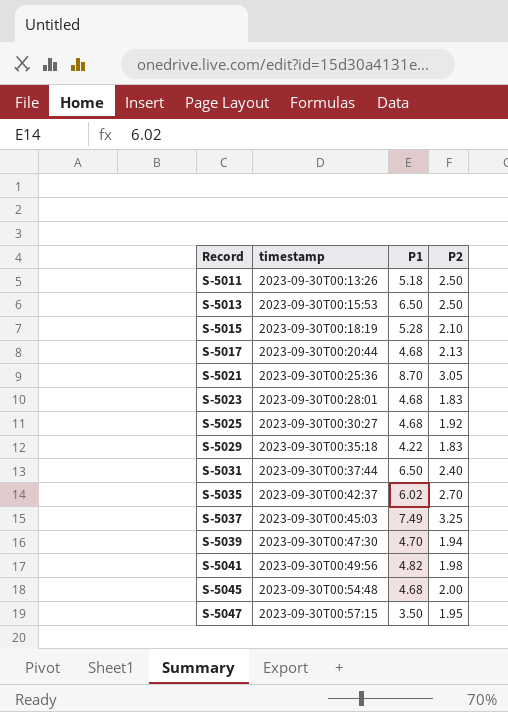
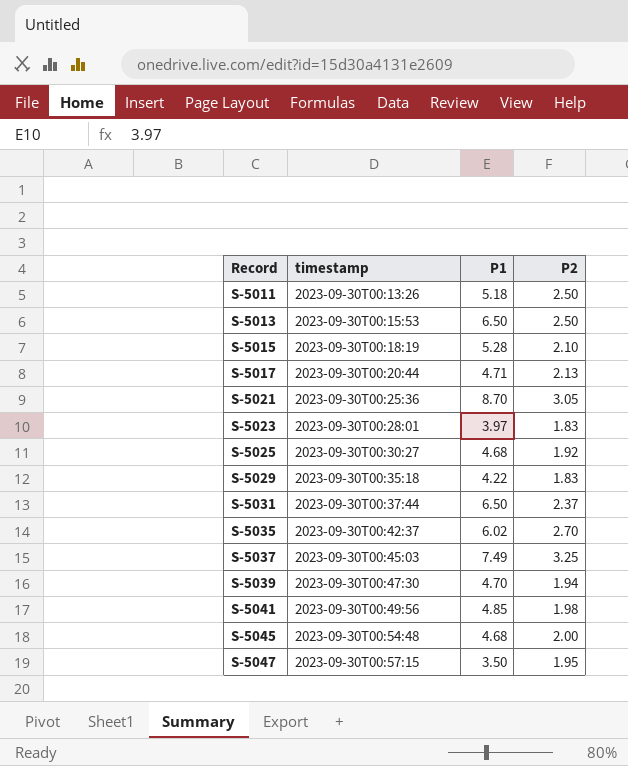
S-5017 | P1: 4.68 -> 4.71
S-5023 | P1: 4.68 -> 3.97
S-5031 | P2: 2.40 -> 2.37
S-5041 | P1: 4.82 -> 4.85

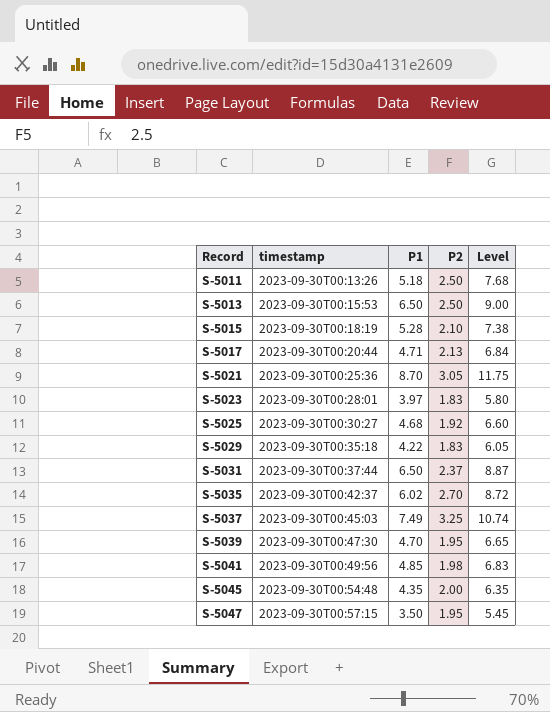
column Level | formula: none -> [P1] + [P2]
S-5039 | P2: 1.94 -> 1.95
S-5045 | P1: 4.68 -> 4.35

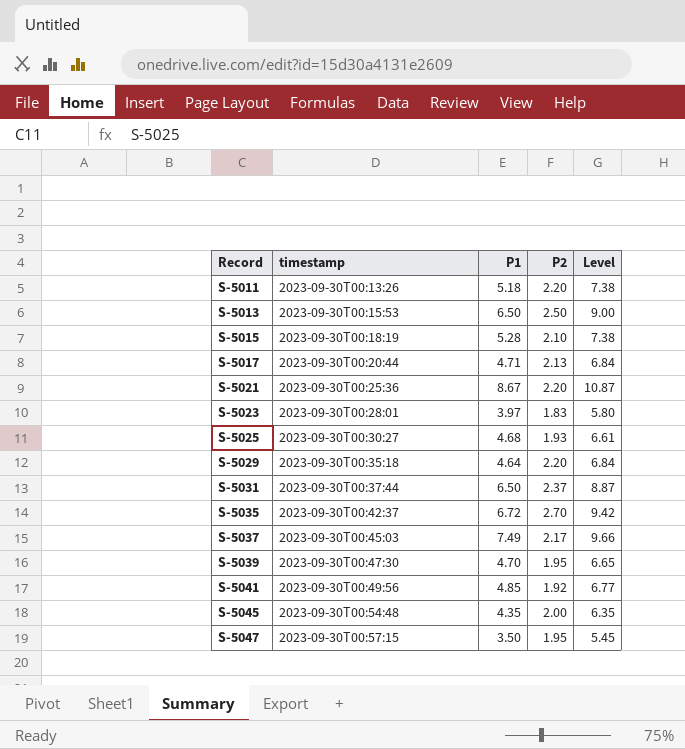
S-5011 | P2: 2.50 -> 2.20
S-5011 | Level: 7.68 -> 7.38
S-5021 | P1: 8.70 -> 8.67
S-5021 | P2: 3.05 -> 2.20
S-5021 | Level: 11.75 -> 10.87
S-5025 | P2: 1.92 -> 1.93
S-5025 | Level: 6.60 -> 6.61
S-5029 | P1: 4.22 -> 4.64
S-5029 | P2: 1.83 -> 2.20
S-5029 | Level: 6.05 -> 6.84
S-5035 | P1: 6.02 -> 6.72
S-5035 | Level: 8.72 -> 9.42
S-5037 | P2: 3.25 -> 2.17
S-5037 | Level: 10.74 -> 9.66
S-5041 | P2: 1.98 -> 1.92
S-5041 | Level: 6.83 -> 6.77

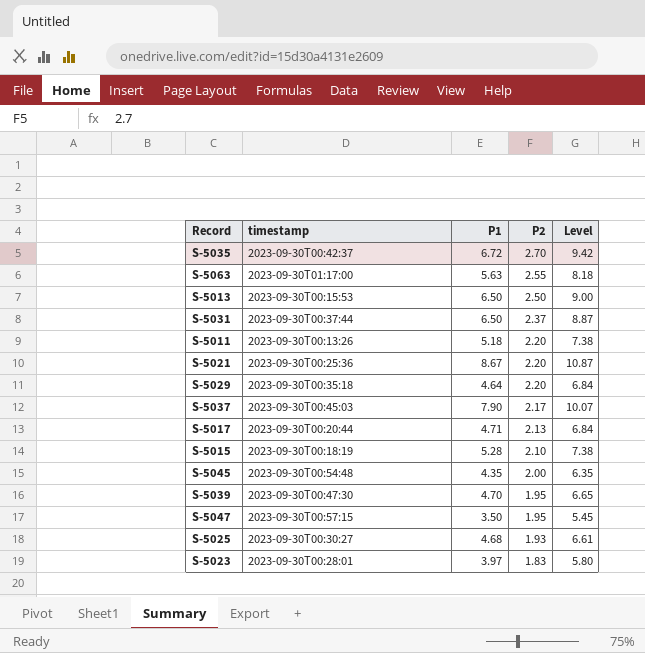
row order: Record ascending -> P2 descending
row S-5041: 2023-09-30T00:49:56 | 4.85 | 1.92 | 6.77 -> none
row S-5063: none -> 2023-09-30T01:17:00 | 5.63 | 2.55 | 8.18
S-5037 | P1: 7.49 -> 7.90
S-5037 | Level: 9.66 -> 10.07

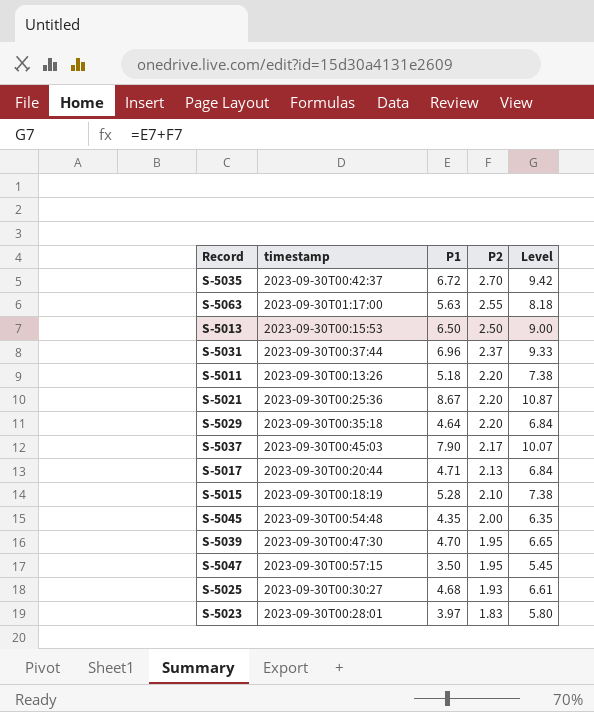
S-5031 | P1: 6.50 -> 6.96
S-5031 | Level: 8.87 -> 9.33

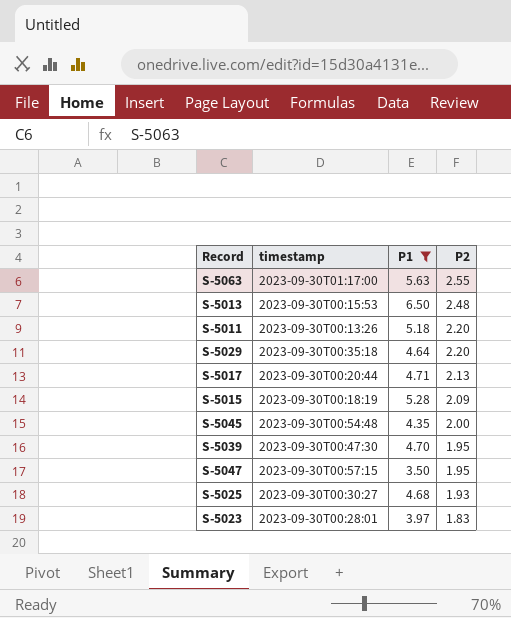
filter: none -> P1 <= 6.50
column Level | formula: [P1] + [P2] -> none
S-5013 | P2: 2.50 -> 2.48
S-5015 | P2: 2.10 -> 2.09

